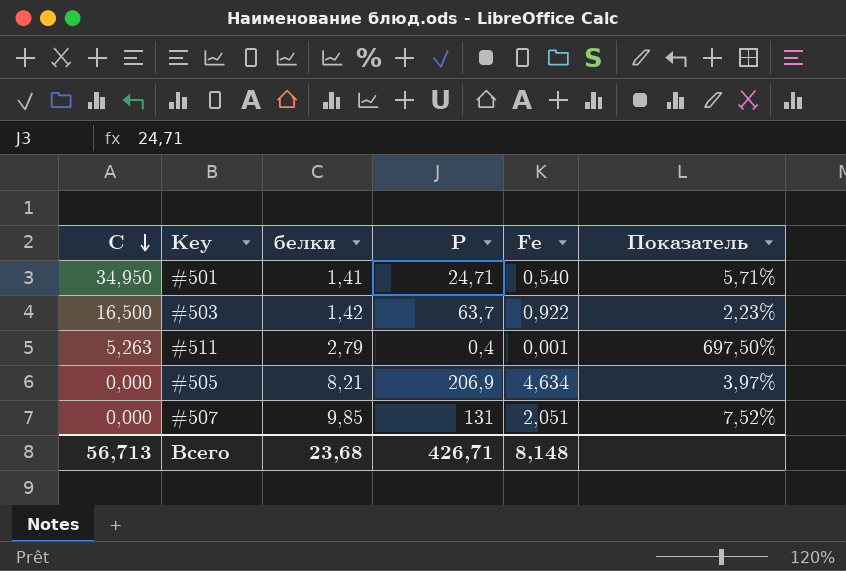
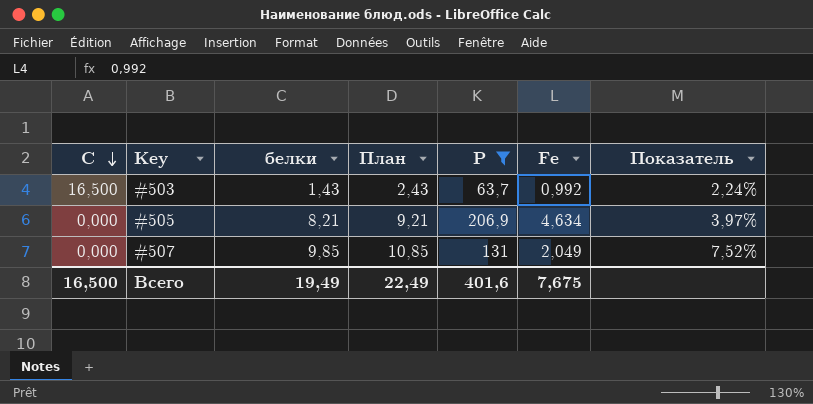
filter: none -> P >= 63,7
column План | formula: none -> [белки] + 1
#503 | белки: 1,42 -> 1,43
#503 | Fe: 0,922 -> 0,992
#503 | Показатель: 2,23% -> 2,24%
#507 | Fe: 2,051 -> 2,049
Всего | С: 56,713 -> 16,500
Всего | белки: 23,68 -> 19,49
Всего | P: 426,71 -> 401,6
Всего | Fe: 8,148 -> 7,675

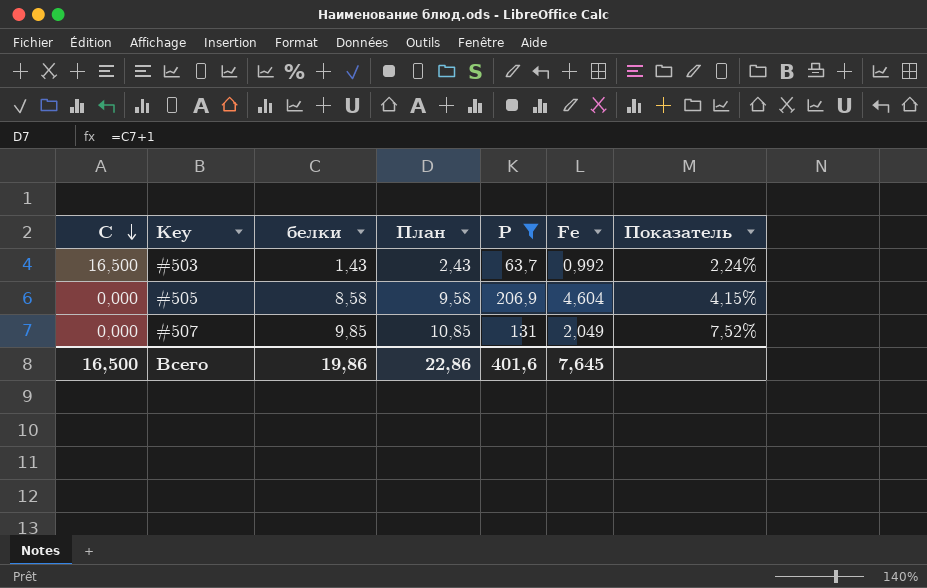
#505 | белки: 8,21 -> 8,58
#505 | План: 9,21 -> 9,58
#505 | Fe: 4,634 -> 4,604
#505 | Показатель: 3,97% -> 4,15%
Всего | белки: 19,49 -> 19,86
Всего | План: 22,49 -> 22,86
Всего | Fe: 7,675 -> 7,645

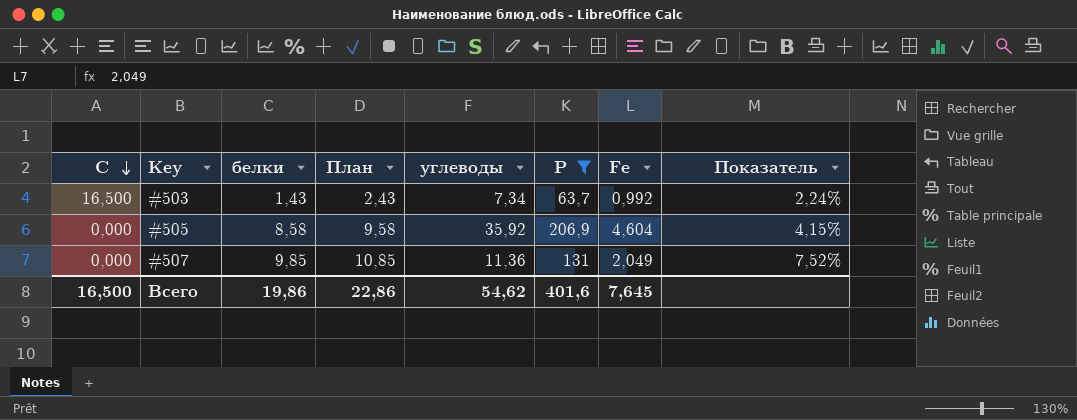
column углеводы | position: none -> 5

